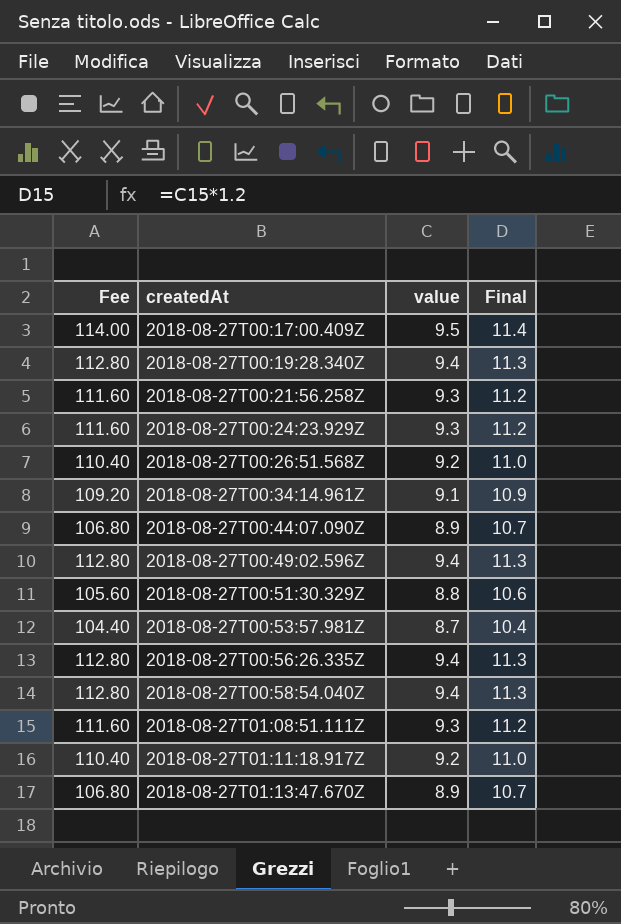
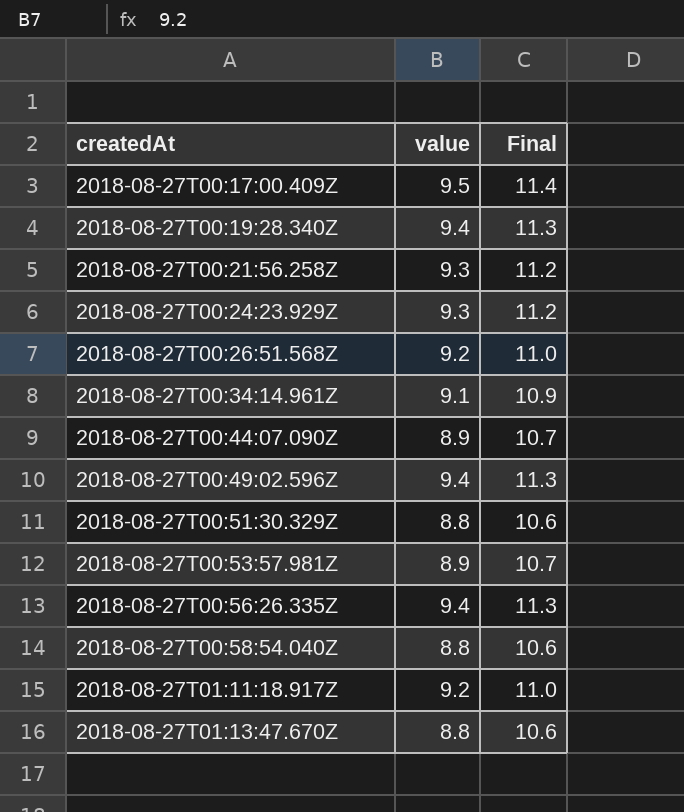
column Fee | formula: [value] * 12 -> none
row 2018-08-27T01:08:51.111Z: 111.60 | 9.3 | 11.2 -> none
2018-08-27T00:53:57.981Z | value: 8.7 -> 8.9
2018-08-27T00:53:57.981Z | Final: 10.4 -> 10.7
2018-08-27T00:58:54.040Z | value: 9.4 -> 8.8
2018-08-27T00:58:54.040Z | Final: 11.3 -> 10.6
2018-08-27T01:13:47.670Z | value: 8.9 -> 8.8
2018-08-27T01:13:47.670Z | Final: 10.7 -> 10.6

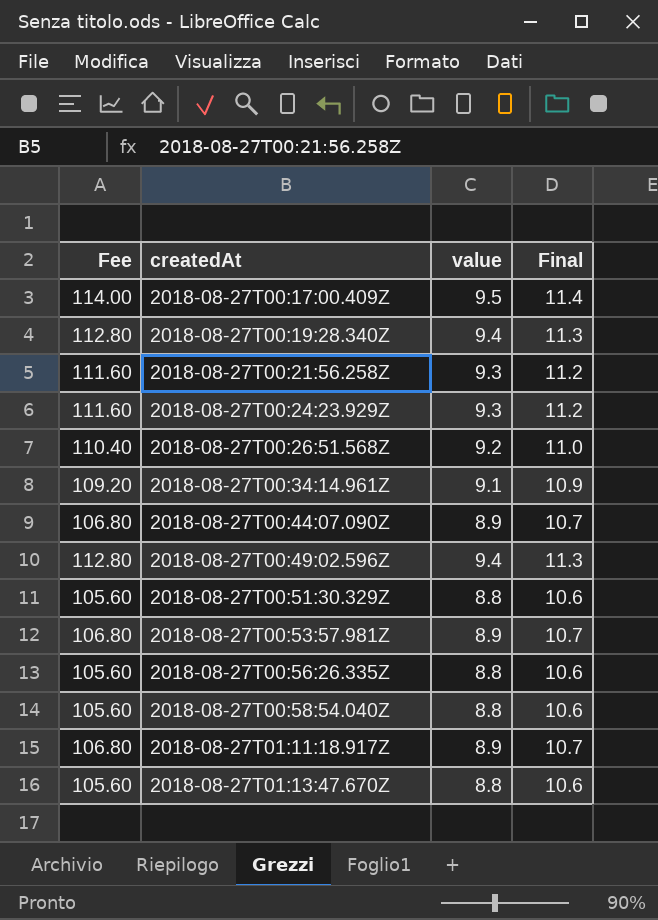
column Fee | formula: none -> [value] * 12
2018-08-27T00:56:26.335Z | value: 9.4 -> 8.8
2018-08-27T00:56:26.335Z | Final: 11.3 -> 10.6
2018-08-27T01:11:18.917Z | value: 9.2 -> 8.9
2018-08-27T01:11:18.917Z | Final: 11.0 -> 10.7

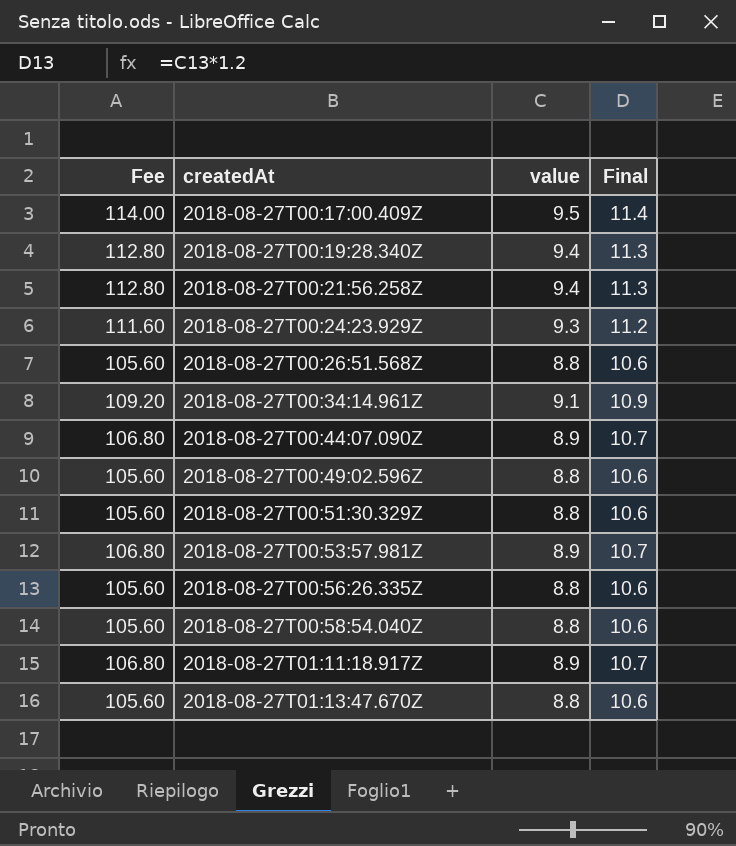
2018-08-27T00:21:56.258Z | Fee: 111.60 -> 112.80
2018-08-27T00:21:56.258Z | value: 9.3 -> 9.4
2018-08-27T00:21:56.258Z | Final: 11.2 -> 11.3
2018-08-27T00:26:51.568Z | Fee: 110.40 -> 105.60
2018-08-27T00:26:51.568Z | value: 9.2 -> 8.8
2018-08-27T00:26:51.568Z | Final: 11.0 -> 10.6
2018-08-27T00:49:02.596Z | Fee: 112.80 -> 105.60
2018-08-27T00:49:02.596Z | value: 9.4 -> 8.8
2018-08-27T00:49:02.596Z | Final: 11.3 -> 10.6

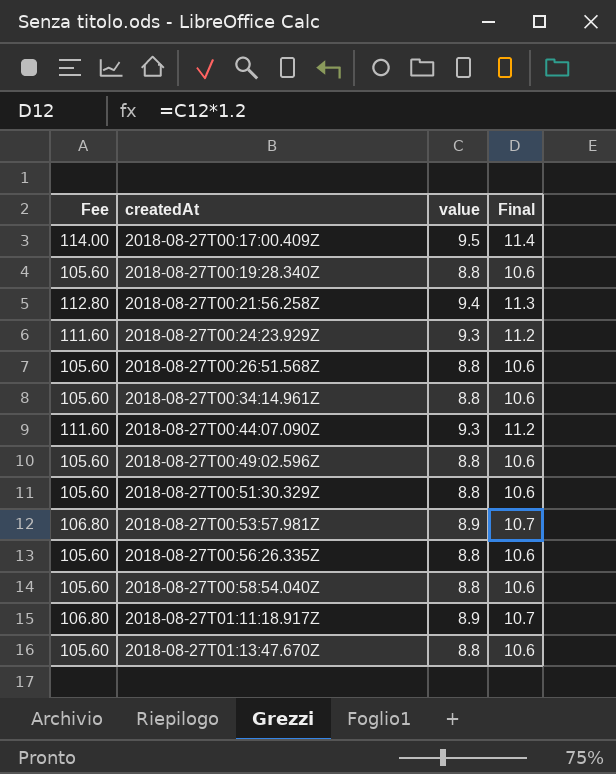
2018-08-27T00:19:28.340Z | Fee: 112.80 -> 105.60
2018-08-27T00:19:28.340Z | value: 9.4 -> 8.8
2018-08-27T00:19:28.340Z | Final: 11.3 -> 10.6
2018-08-27T00:34:14.961Z | Fee: 109.20 -> 105.60
2018-08-27T00:34:14.961Z | value: 9.1 -> 8.8
2018-08-27T00:34:14.961Z | Final: 10.9 -> 10.6
2018-08-27T00:44:07.090Z | Fee: 106.80 -> 111.60
2018-08-27T00:44:07.090Z | value: 8.9 -> 9.3
2018-08-27T00:44:07.090Z | Final: 10.7 -> 11.2

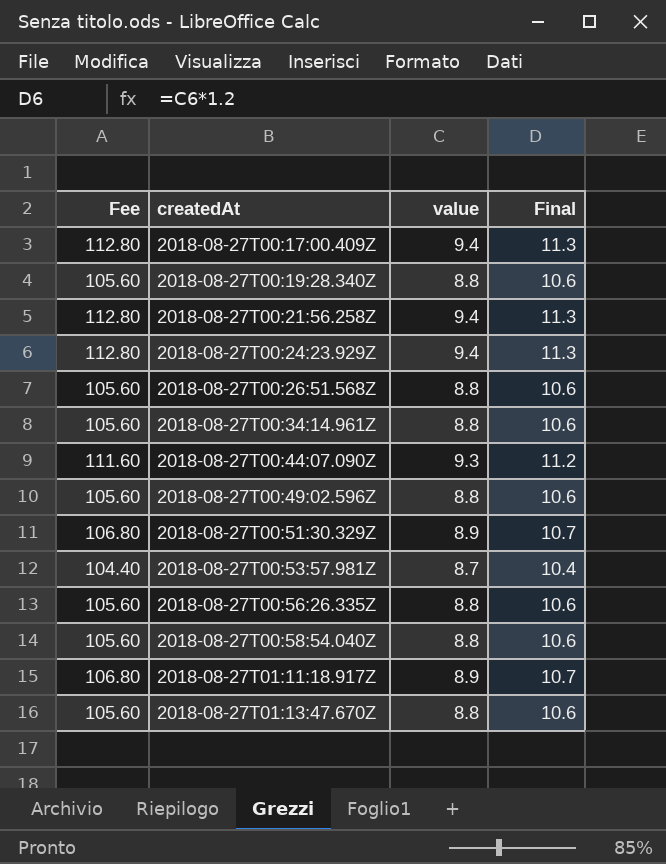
2018-08-27T00:17:00.409Z | Fee: 114.00 -> 112.80
2018-08-27T00:17:00.409Z | value: 9.5 -> 9.4
2018-08-27T00:17:00.409Z | Final: 11.4 -> 11.3
2018-08-27T00:24:23.929Z | Fee: 111.60 -> 112.80
2018-08-27T00:24:23.929Z | value: 9.3 -> 9.4
2018-08-27T00:24:23.929Z | Final: 11.2 -> 11.3
2018-08-27T00:51:30.329Z | Fee: 105.60 -> 106.80
2018-08-27T00:51:30.329Z | value: 8.8 -> 8.9
2018-08-27T00:51:30.329Z | Final: 10.6 -> 10.7
2018-08-27T00:53:57.981Z | Fee: 106.80 -> 104.40
2018-08-27T00:53:57.981Z | value: 8.9 -> 8.7
2018-08-27T00:53:57.981Z | Final: 10.7 -> 10.4

